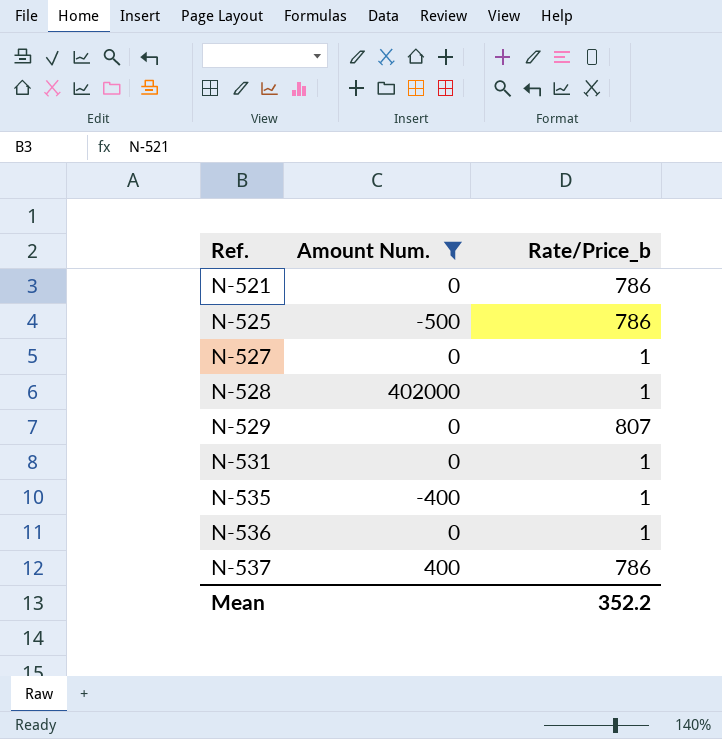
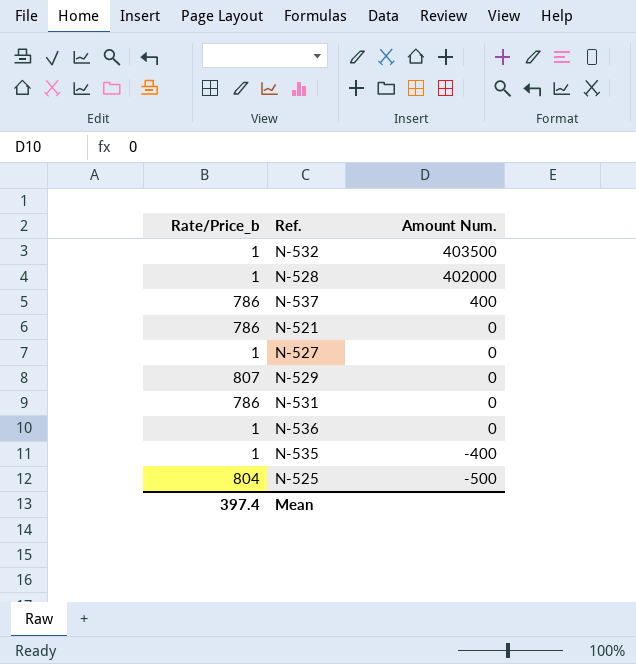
filter: Amount Num. != 403500 -> none
row order: Ref. ascending -> Amount Num. descending
column Rate/Price_b | position: 3 -> 1
N-531 | Rate/Price_b: 1 -> 786
N-525 | Rate/Price_b: 786 -> 804
Mean | Rate/Price_b: 352.2 -> 397.4

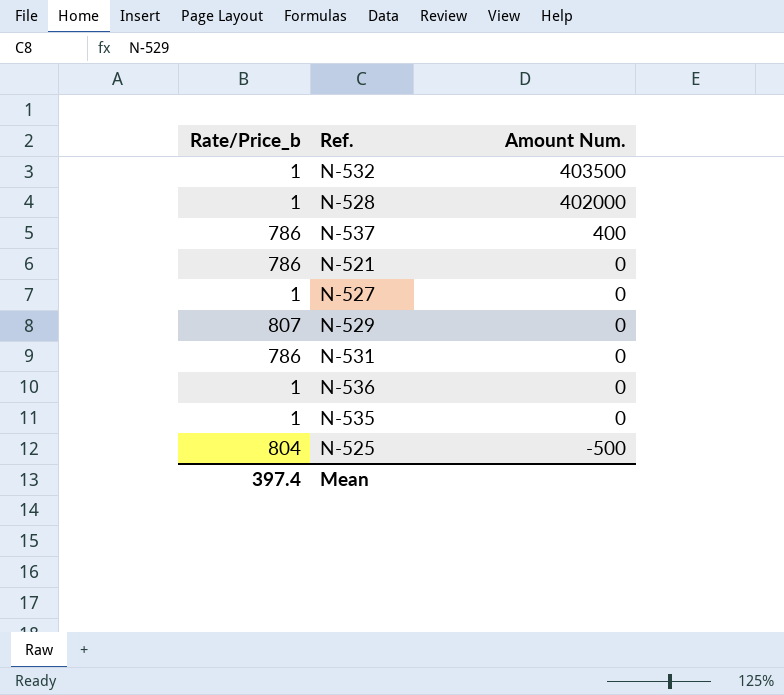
N-535 | Amount Num.: -400 -> 0

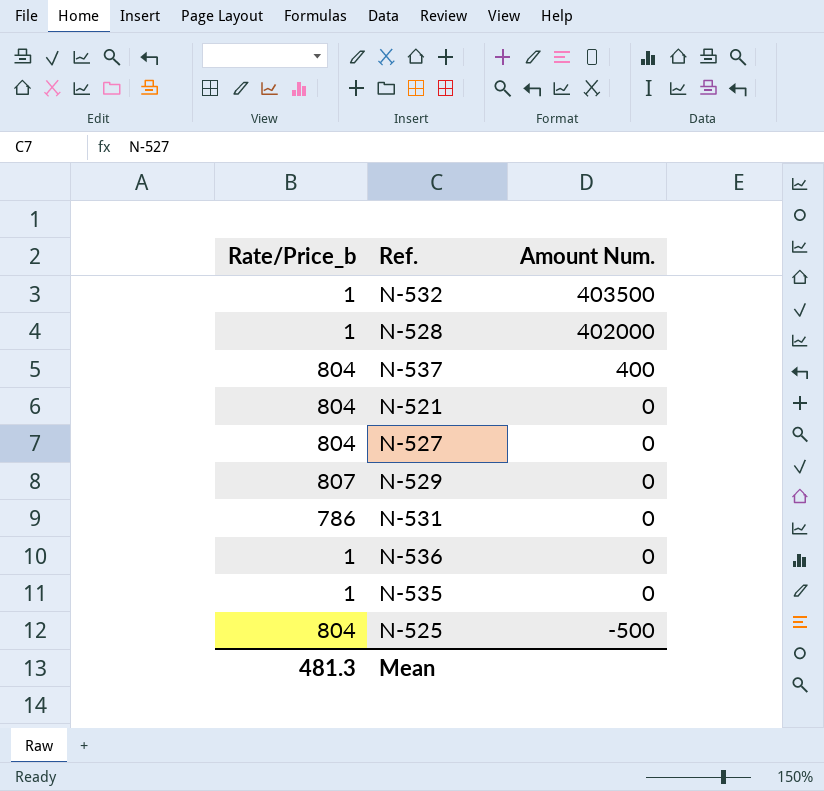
N-537 | Rate/Price_b: 786 -> 804
N-521 | Rate/Price_b: 786 -> 804
N-527 | Rate/Price_b: 1 -> 804
Mean | Rate/Price_b: 397.4 -> 481.3

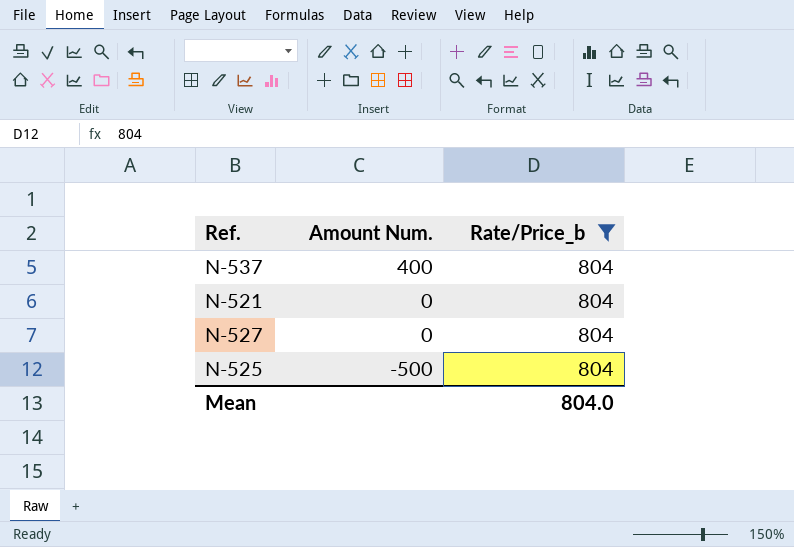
filter: none -> Rate/Price_b = 804
column Rate/Price_b | position: 1 -> 3
Mean | Rate/Price_b: 481.3 -> 804.0

